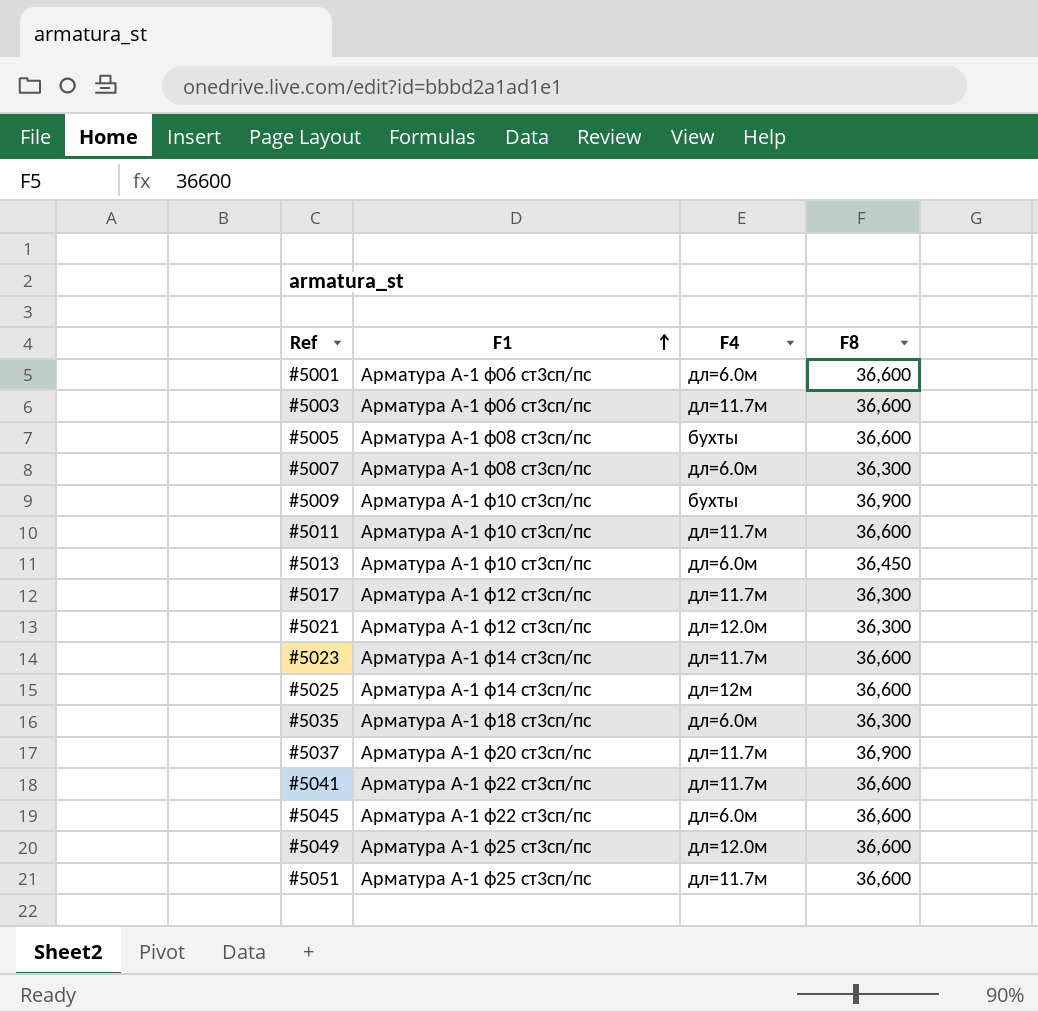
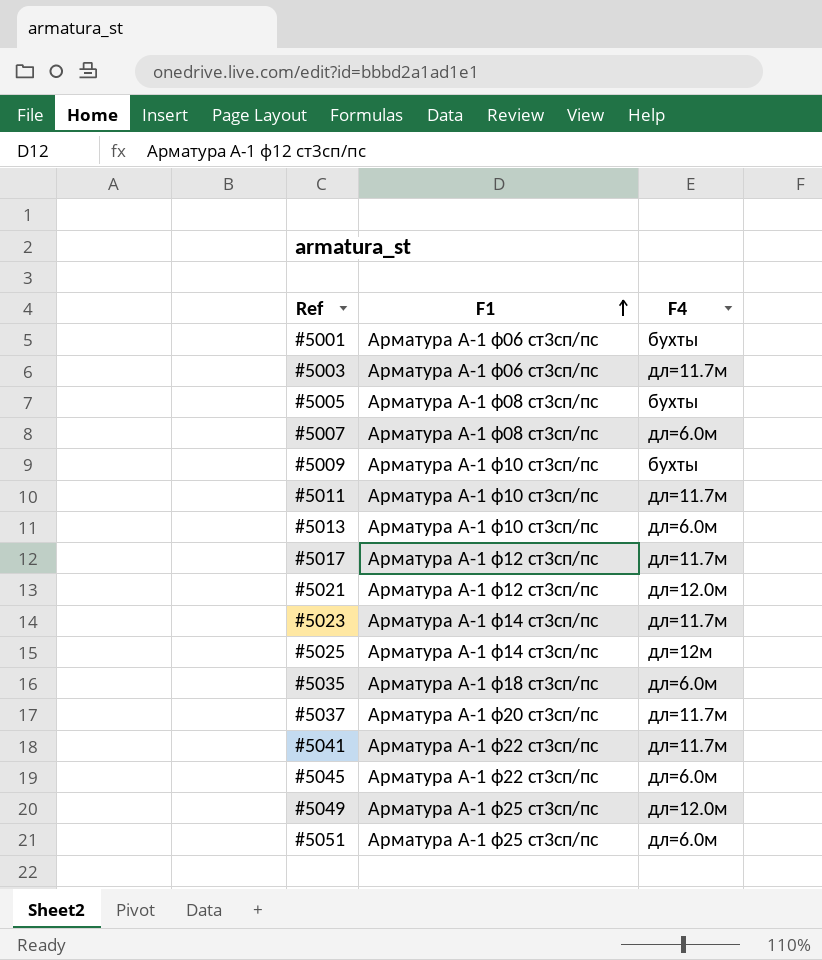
column F8 | position: 4 -> none
#5001 | F4: дл=6.0м -> бухты
#5051 | F4: дл=11.7м -> дл=6.0м

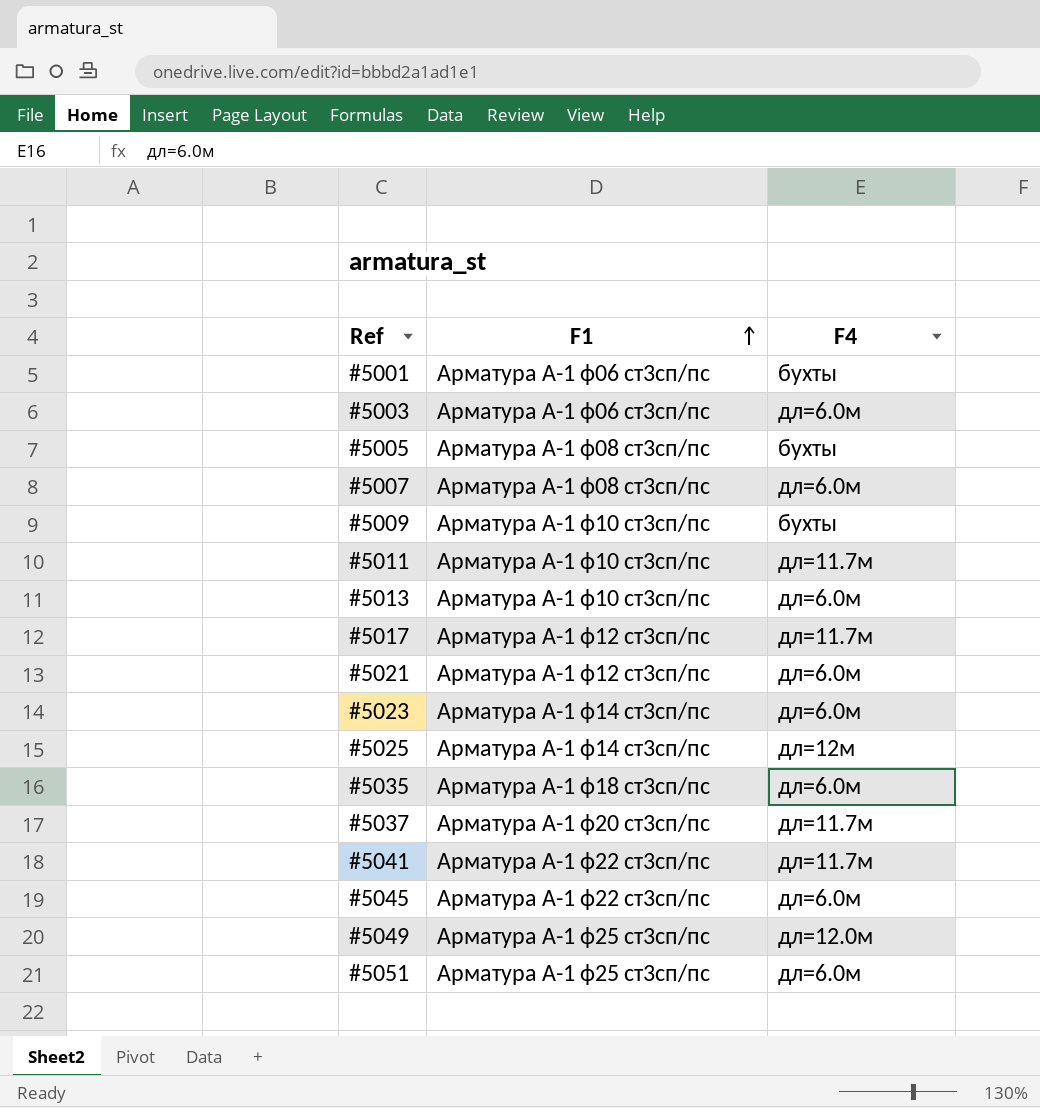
#5003 | F4: дл=11.7м -> дл=6.0м
#5021 | F4: дл=12.0м -> дл=6.0м
#5023 | F4: дл=11.7м -> дл=6.0м

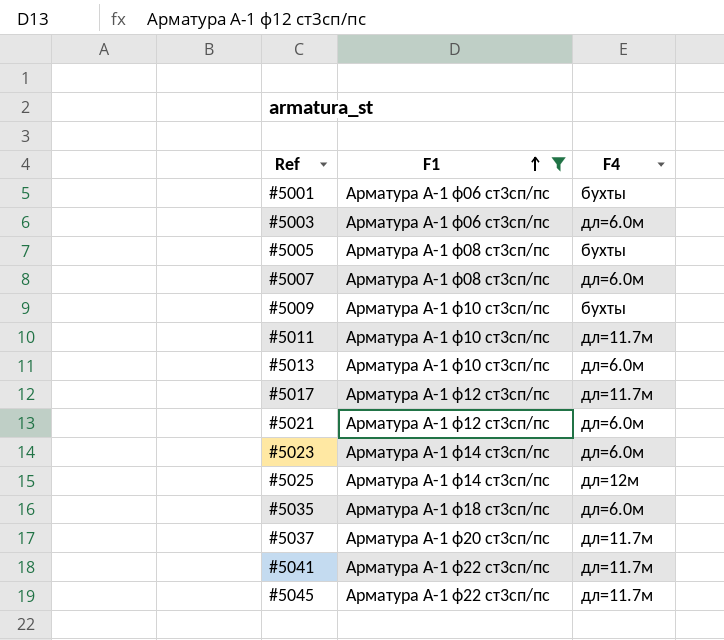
filter: none -> F1 != Арматура А-1 ф25 ст3сп/пс
#5045 | F4: дл=6.0м -> дл=11.7м

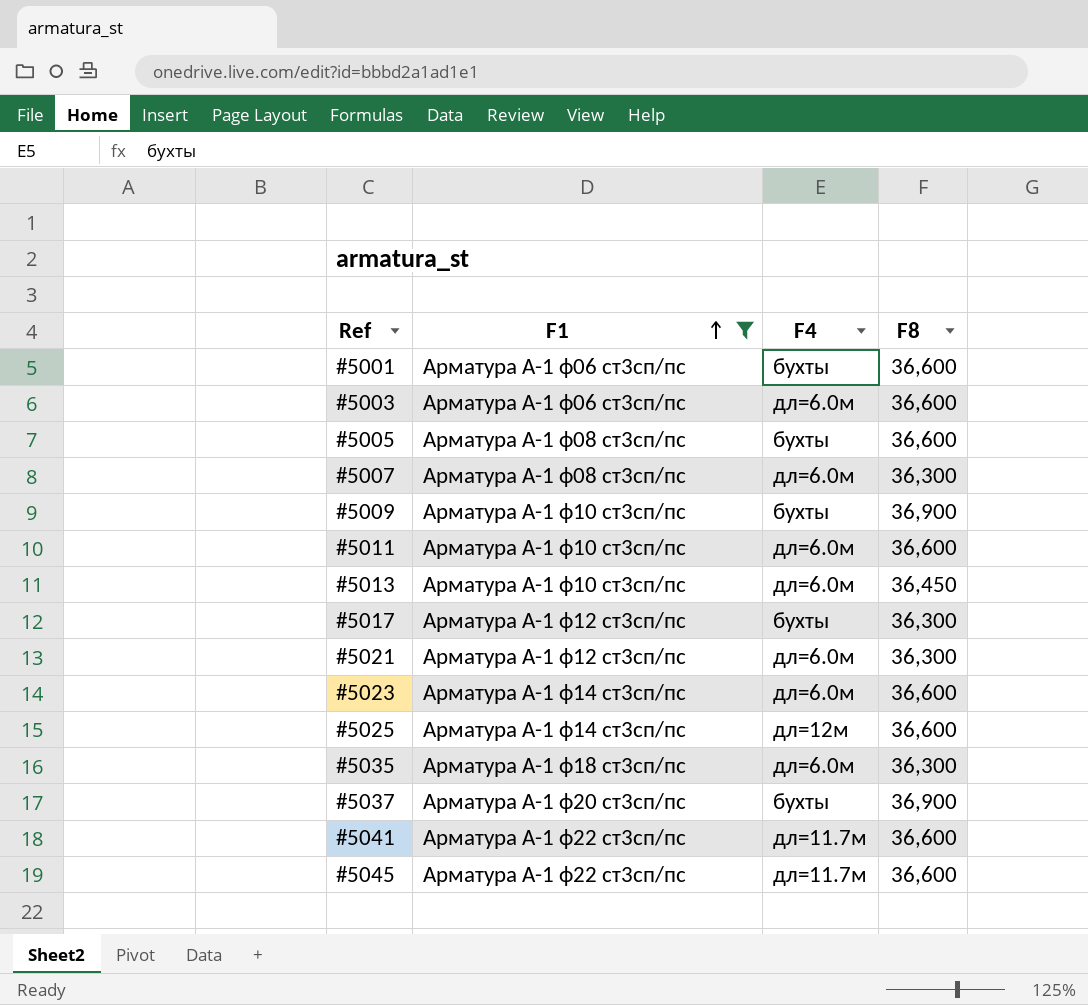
column F8 | position: none -> 4
#5011 | F4: дл=11.7м -> дл=6.0м
#5017 | F4: дл=11.7м -> бухты
#5037 | F4: дл=11.7м -> бухты

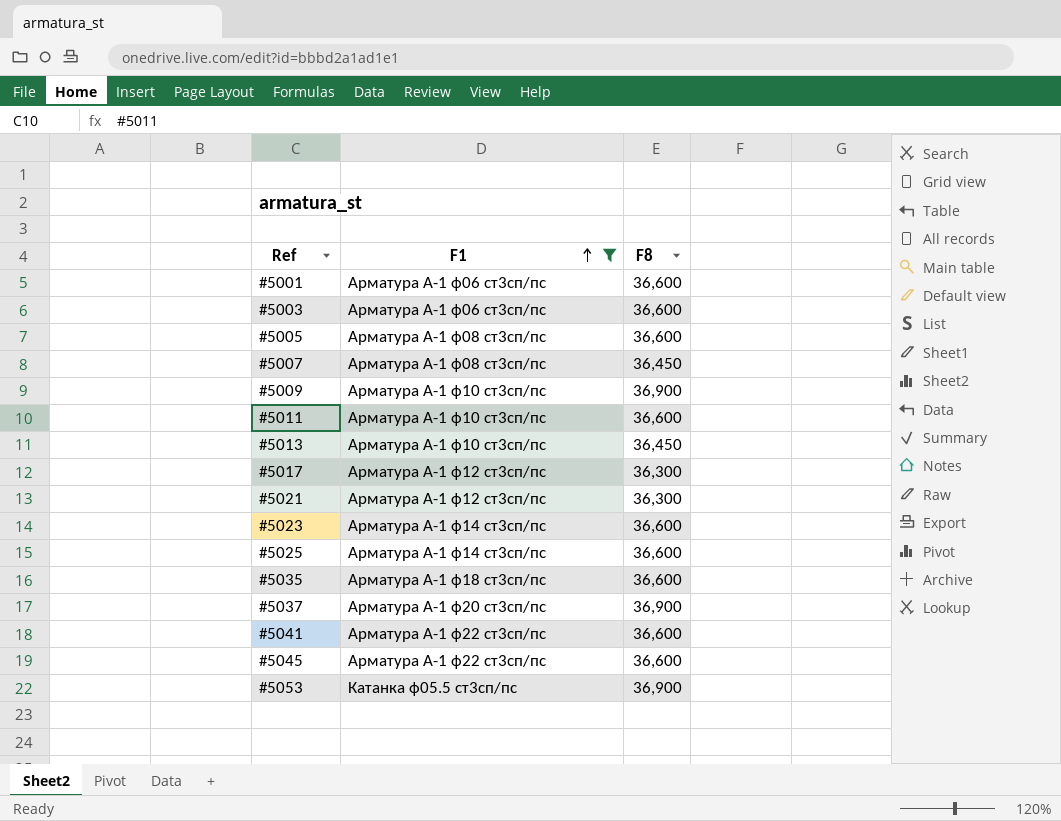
column F4 | position: 3 -> none
#5007 | F8: 36,300 -> 36,450
#5035 | F8: 36,300 -> 36,600
row #5053: none -> Катанка ф05.5 ст3сп/пс | 36,900

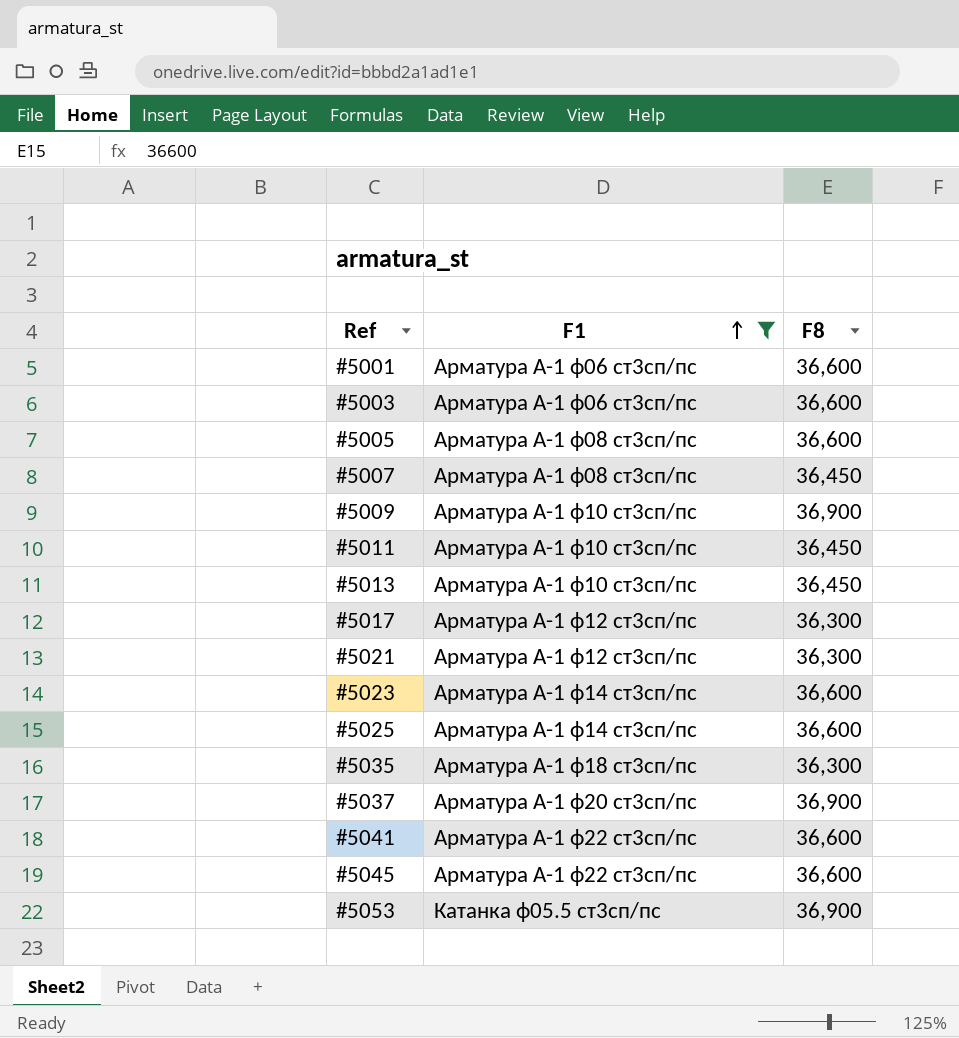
#5011 | F8: 36,600 -> 36,450
#5035 | F8: 36,600 -> 36,300

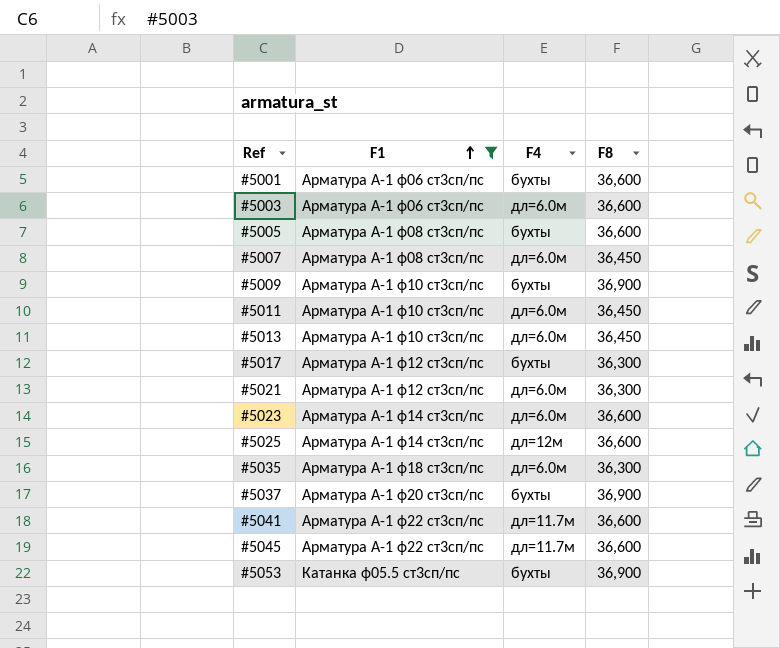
column F4 | position: none -> 3

